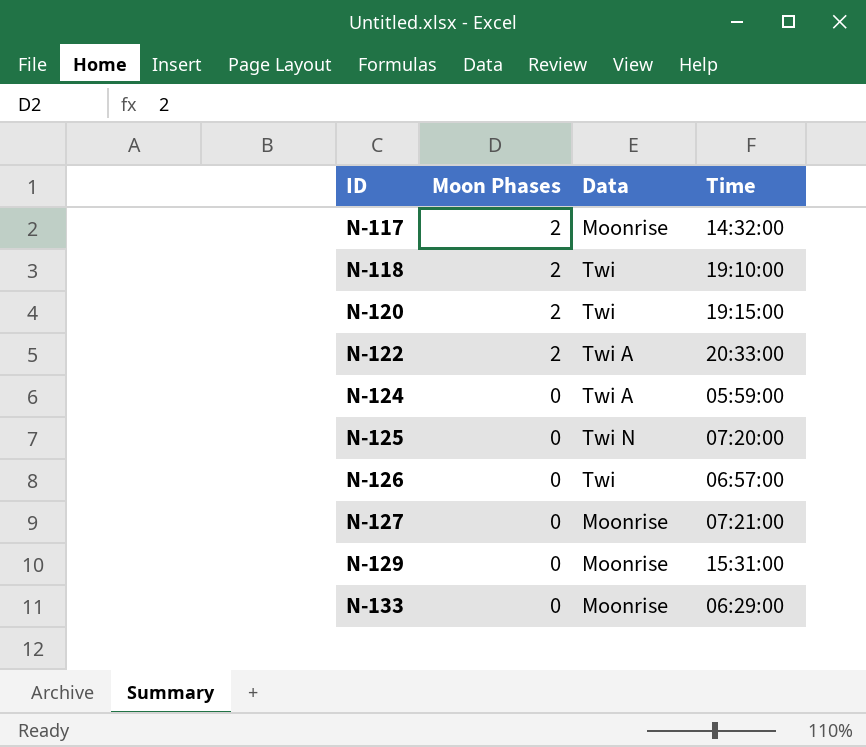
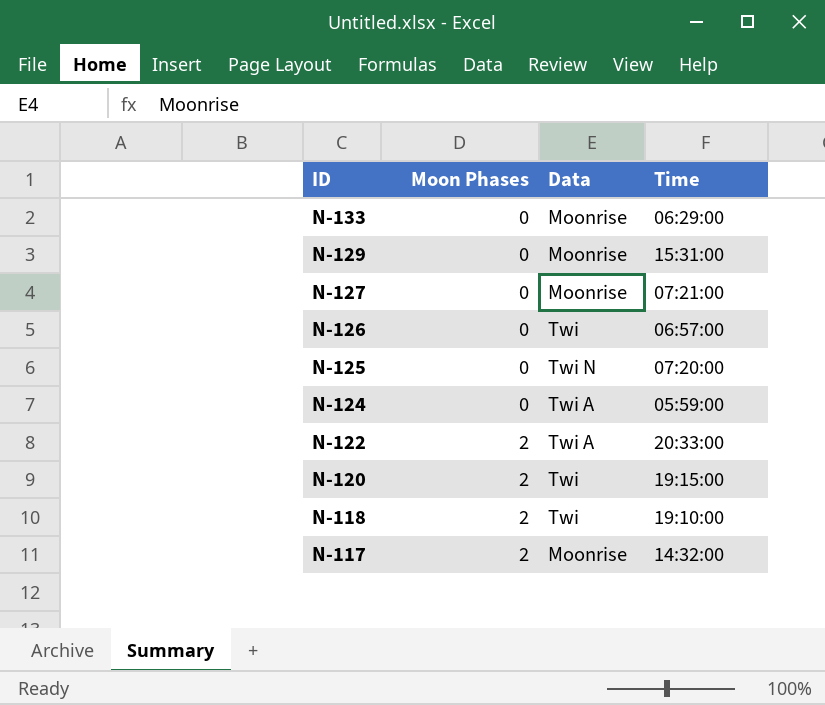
row order: ID ascending -> ID descending

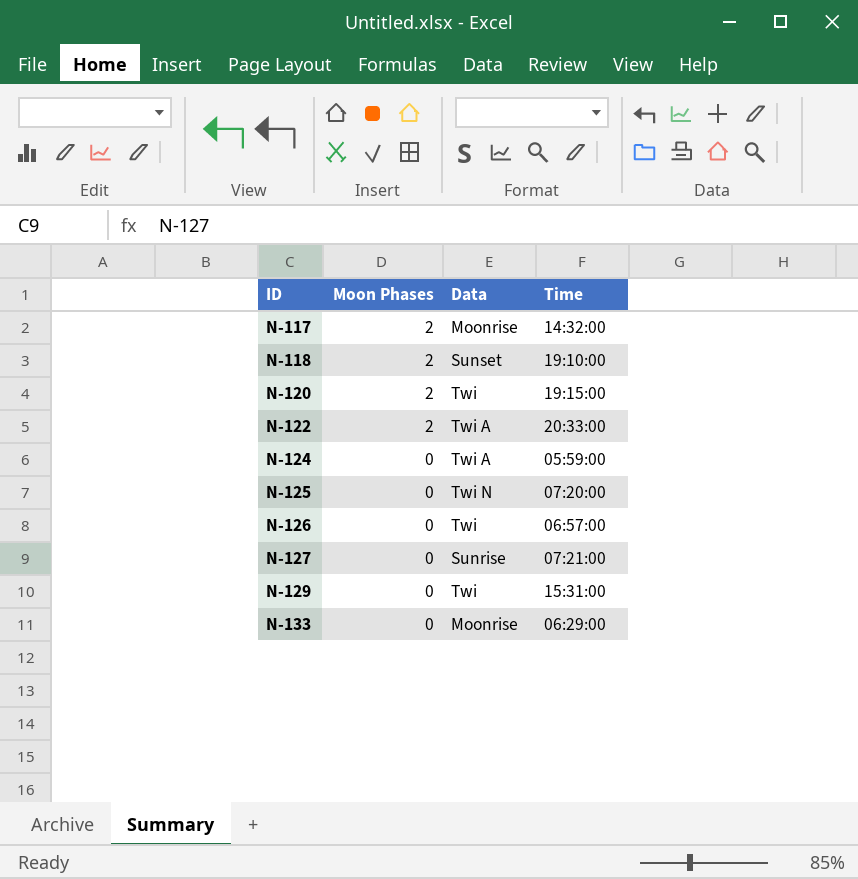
row order: ID descending -> ID ascending
N-118 | Data: Twi -> Sunset
N-127 | Data: Moonrise -> Sunrise
N-129 | Data: Moonrise -> Twi

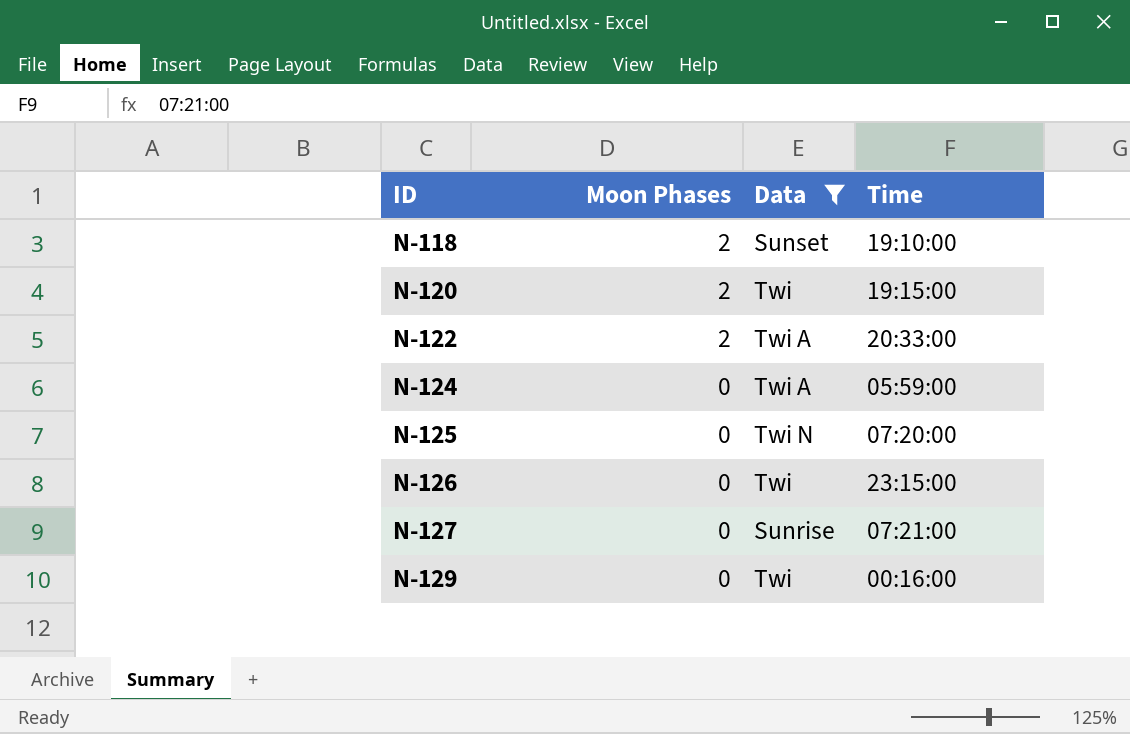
filter: none -> Data != Moonrise
N-126 | Time: 06:57:00 -> 23:15:00
N-129 | Time: 15:31:00 -> 00:16:00

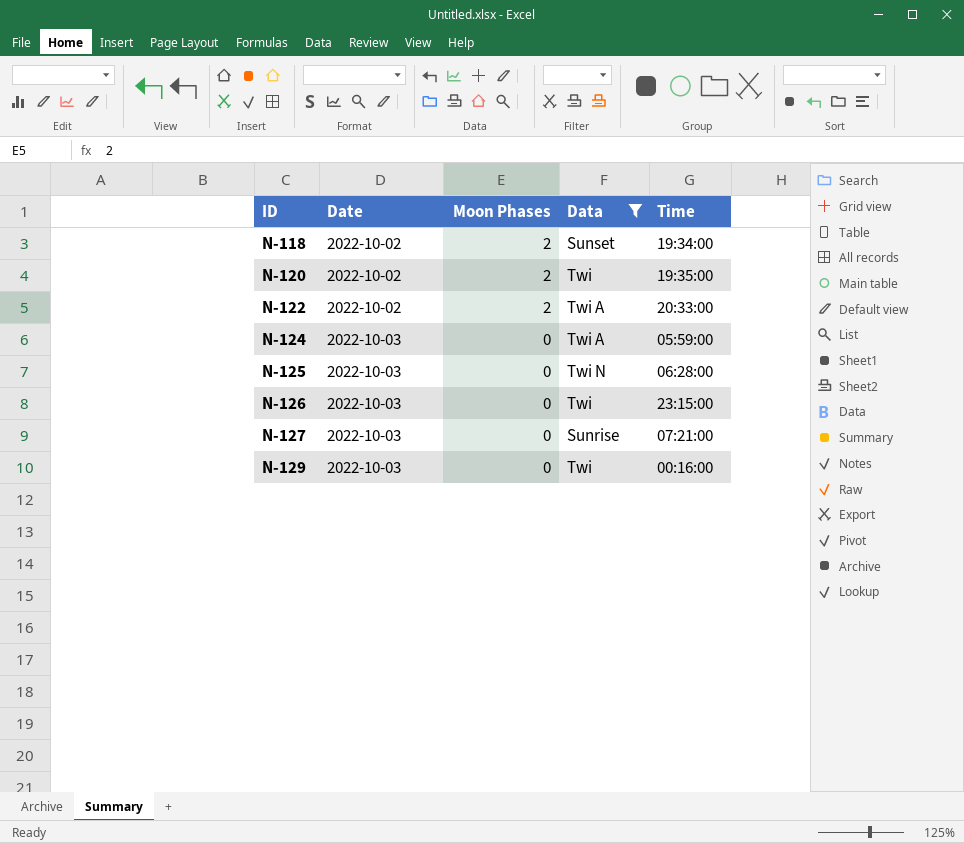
column Date | position: none -> 2
N-118 | Time: 19:10:00 -> 19:34:00
N-120 | Time: 19:15:00 -> 19:35:00
N-125 | Time: 07:20:00 -> 06:28:00

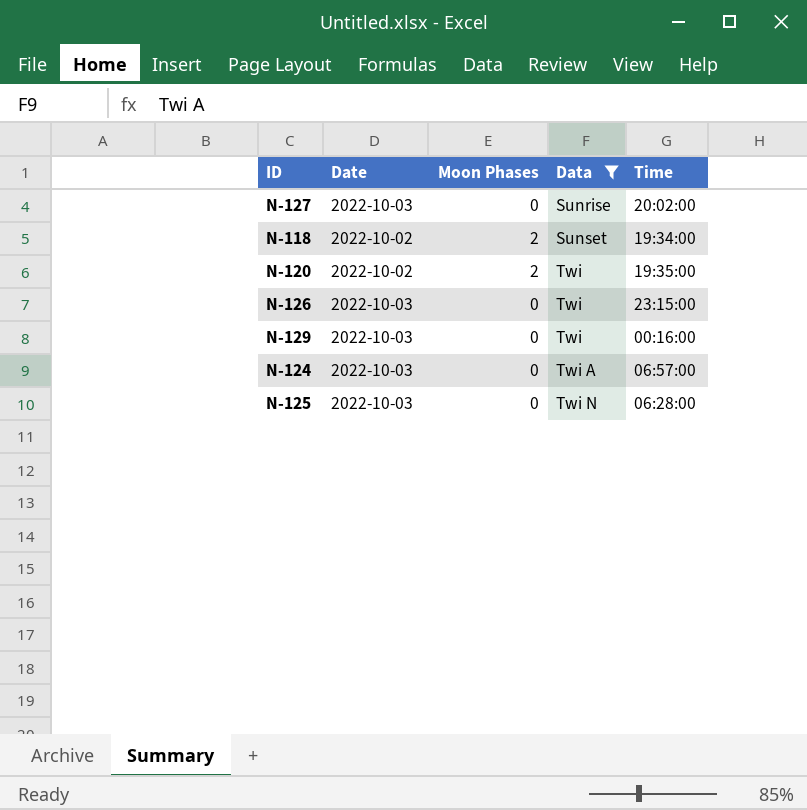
row order: ID ascending -> Data ascending
row N-122: 2022-10-02 | 2 | Twi A | 20:33:00 -> none
N-127 | Time: 07:21:00 -> 20:02:00
N-124 | Time: 05:59:00 -> 06:57:00

